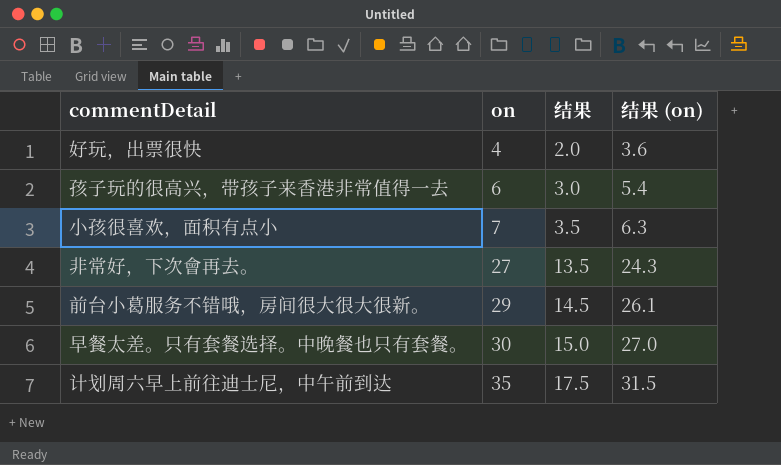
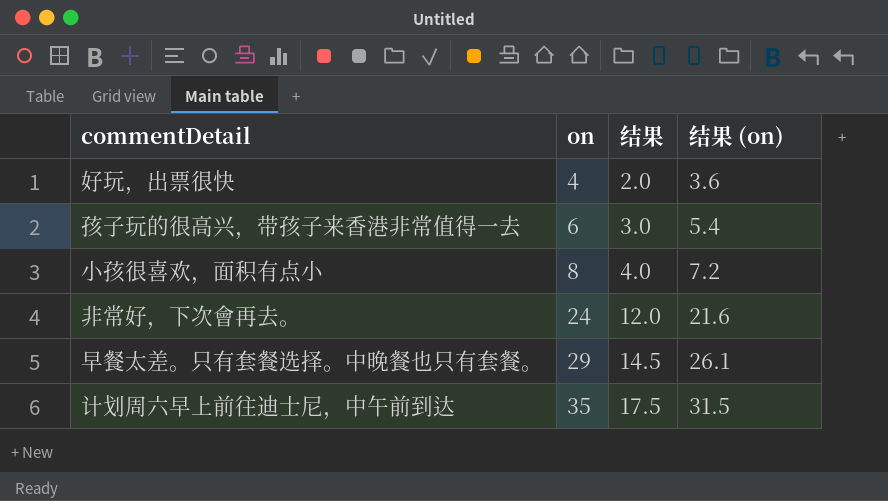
row 前台小葛服务不错哦，房间很大很大很新。: 29 | 14.5 | 26.1 -> none
小孩很喜欢，面积有点小 | on: 7 -> 8
小孩很喜欢，面积有点小 | 结果: 3.5 -> 4.0
小孩很喜欢，面积有点小 | 结果 (on): 6.3 -> 7.2
非常好，下次會再去。 | on: 27 -> 24
非常好，下次會再去。 | 结果: 13.5 -> 12.0
非常好，下次會再去。 | 结果 (on): 24.3 -> 21.6
早餐太差。只有套餐选择。中晚餐也只有套餐。 | on: 30 -> 29
早餐太差。只有套餐选择。中晚餐也只有套餐。 | 结果: 15.0 -> 14.5
早餐太差。只有套餐选择。中晚餐也只有套餐。 | 结果 (on): 27.0 -> 26.1

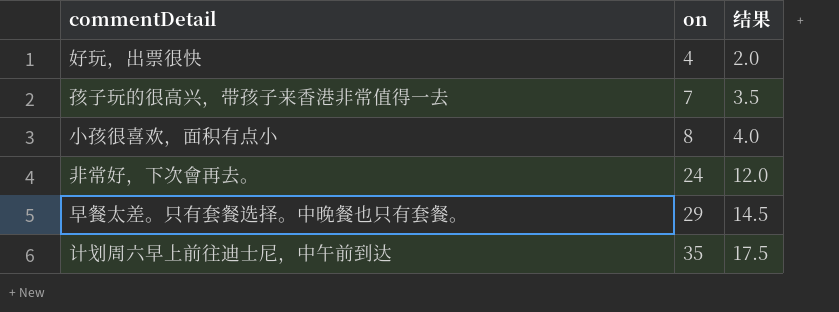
column 结果 (on) | formula: [on] * 0.9 -> none
孩子玩的很高兴，带孩子来香港非常值得一去 | on: 6 -> 7
孩子玩的很高兴，带孩子来香港非常值得一去 | 结果: 3.0 -> 3.5

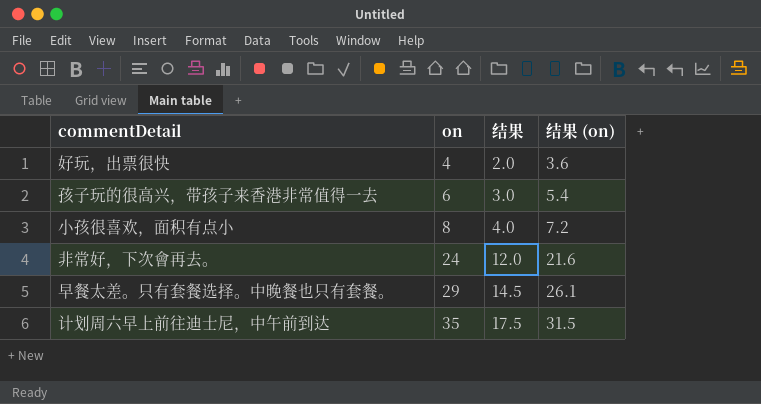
column 结果 (on) | formula: none -> [on] * 0.9
孩子玩的很高兴，带孩子来香港非常值得一去 | on: 7 -> 6
孩子玩的很高兴，带孩子来香港非常值得一去 | 结果: 3.5 -> 3.0

